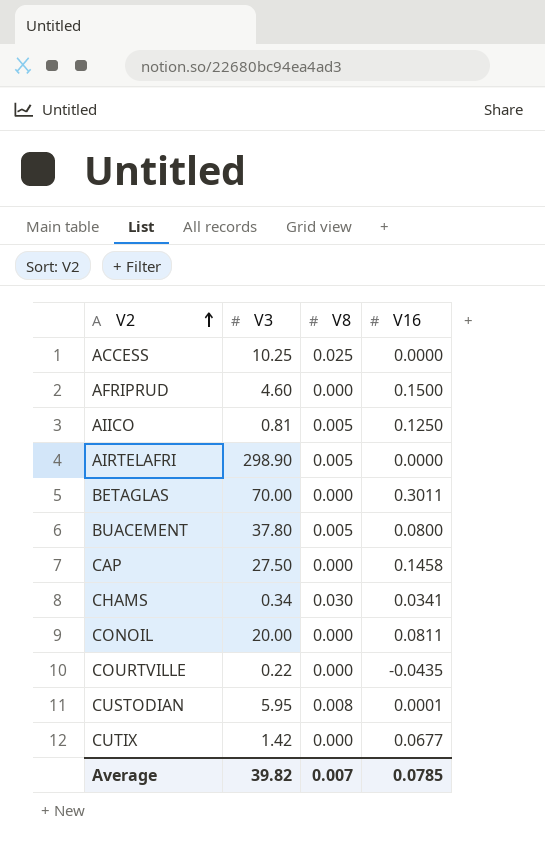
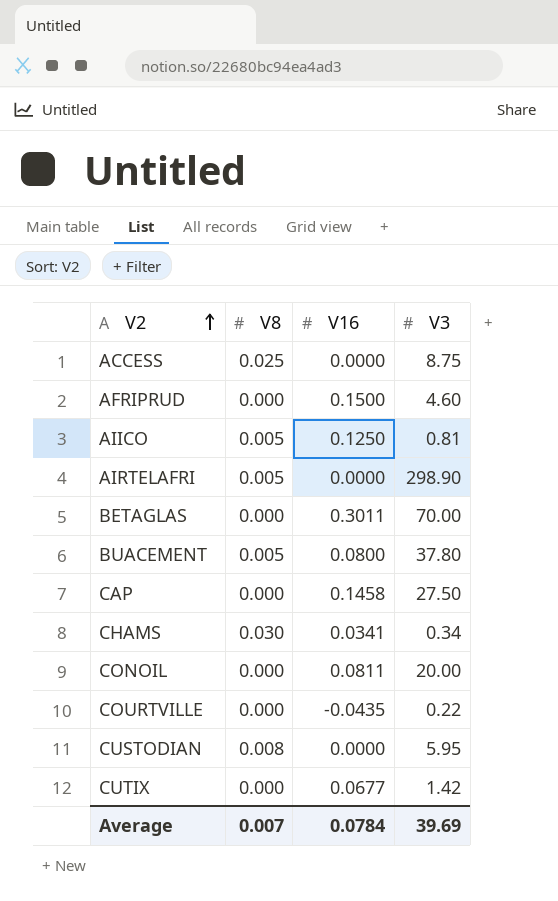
column V3 | position: 2 -> 4
ACCESS | V3: 10.25 -> 8.75
CUSTODIAN | V16: 0.0001 -> 0.0000
Average | V16: 0.0785 -> 0.0784
Average | V3: 39.82 -> 39.69

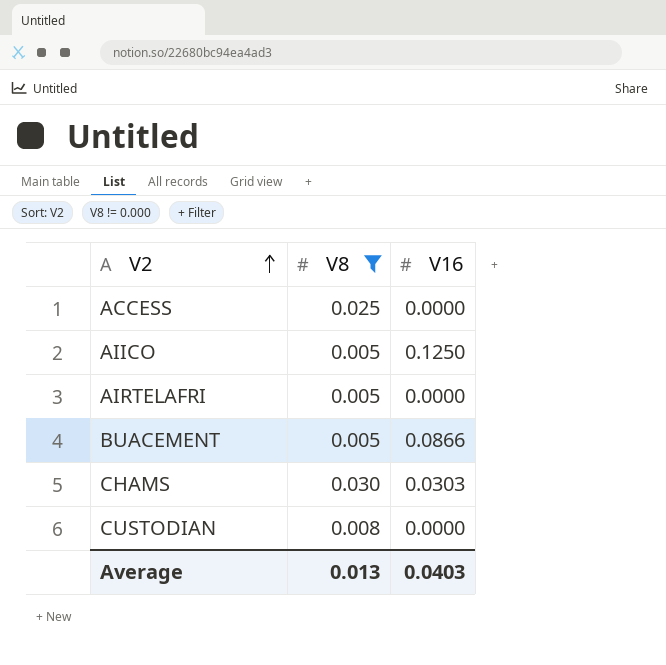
filter: none -> V8 != 0.000
column V3 | position: 4 -> none
BUACEMENT | V16: 0.0800 -> 0.0866
CHAMS | V16: 0.0341 -> 0.0303
Average | V8: 0.007 -> 0.013
Average | V16: 0.0784 -> 0.0403

